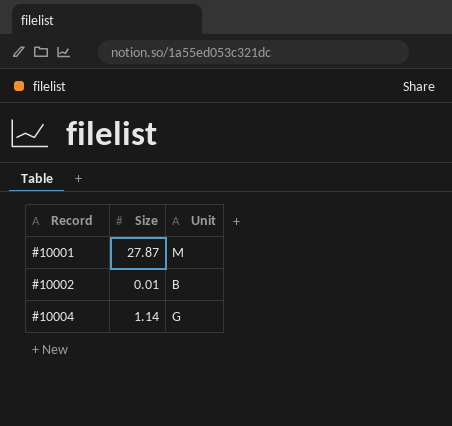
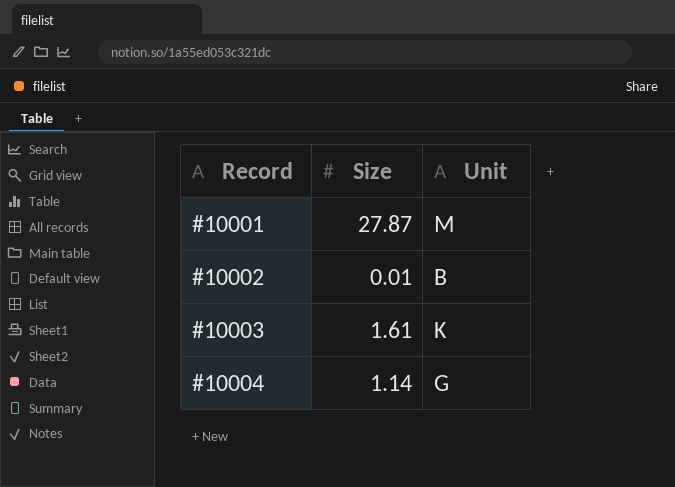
row #10003: none -> 1.61 | K

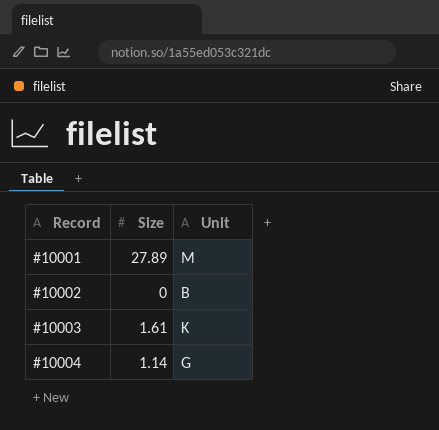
#10001 | Size: 27.87 -> 27.89
#10002 | Size: 0.01 -> 0

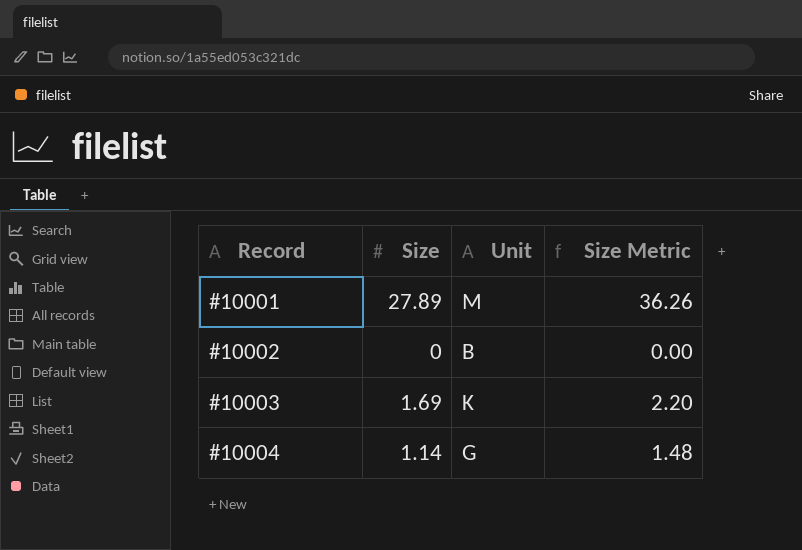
column Size Metric | formula: none -> [Size] * 1.3
#10003 | Size: 1.61 -> 1.69

